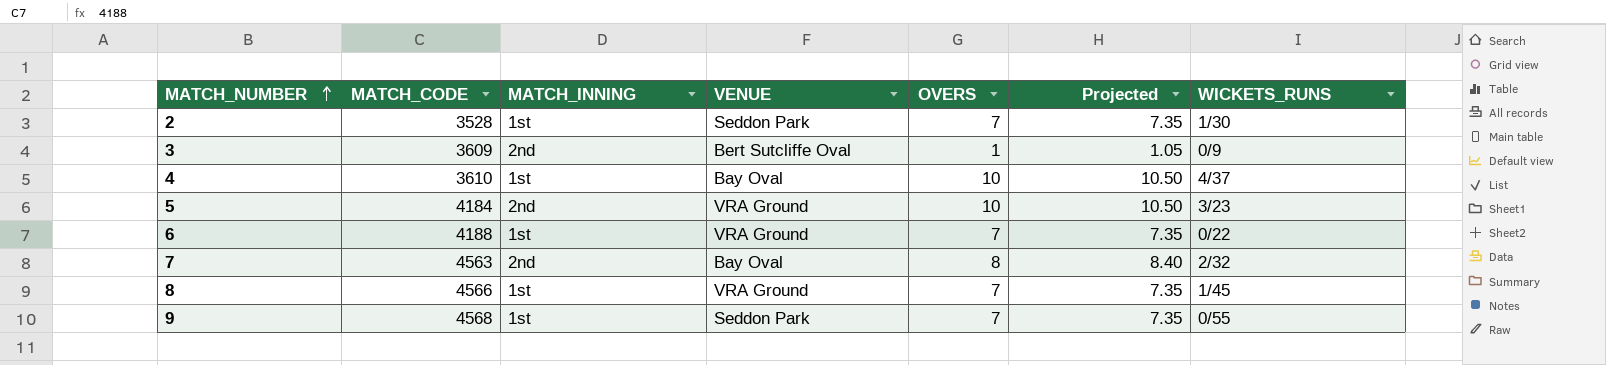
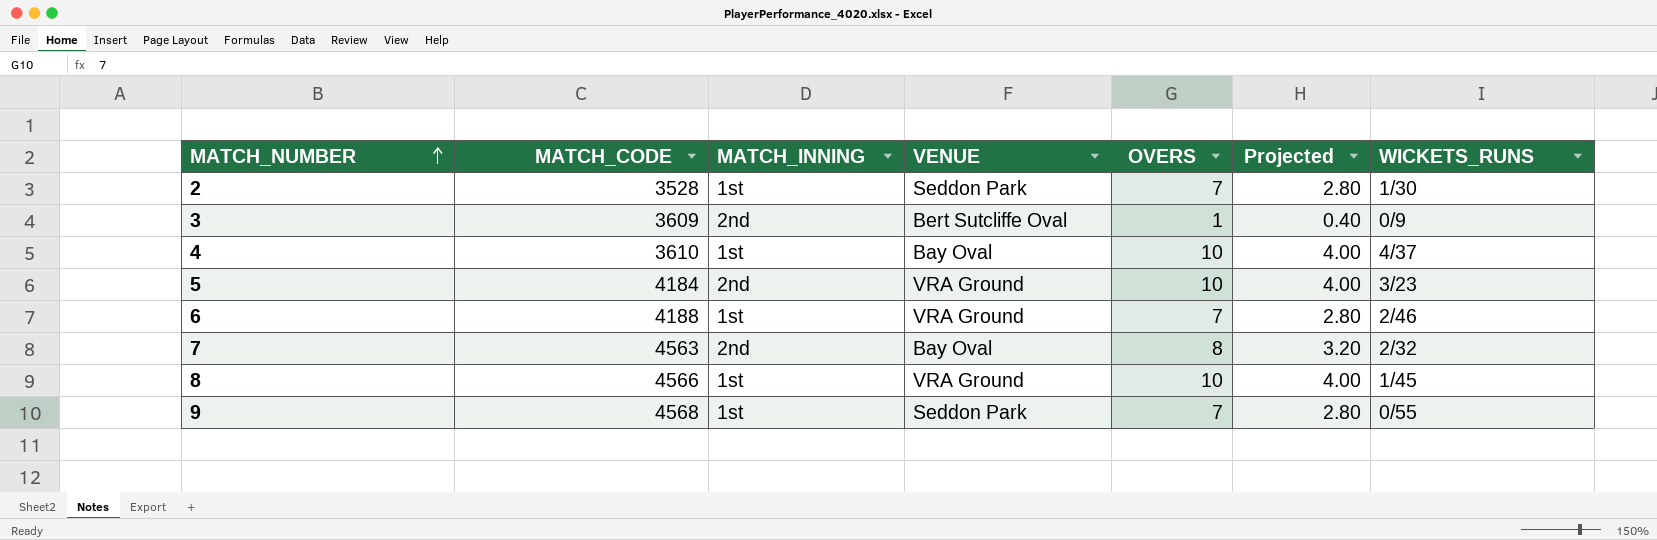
column Projected | formula: [OVERS] * 1.05 -> [OVERS] * 0.4
6 | WICKETS_RUNS: 0/22 -> 2/46
8 | OVERS: 7 -> 10

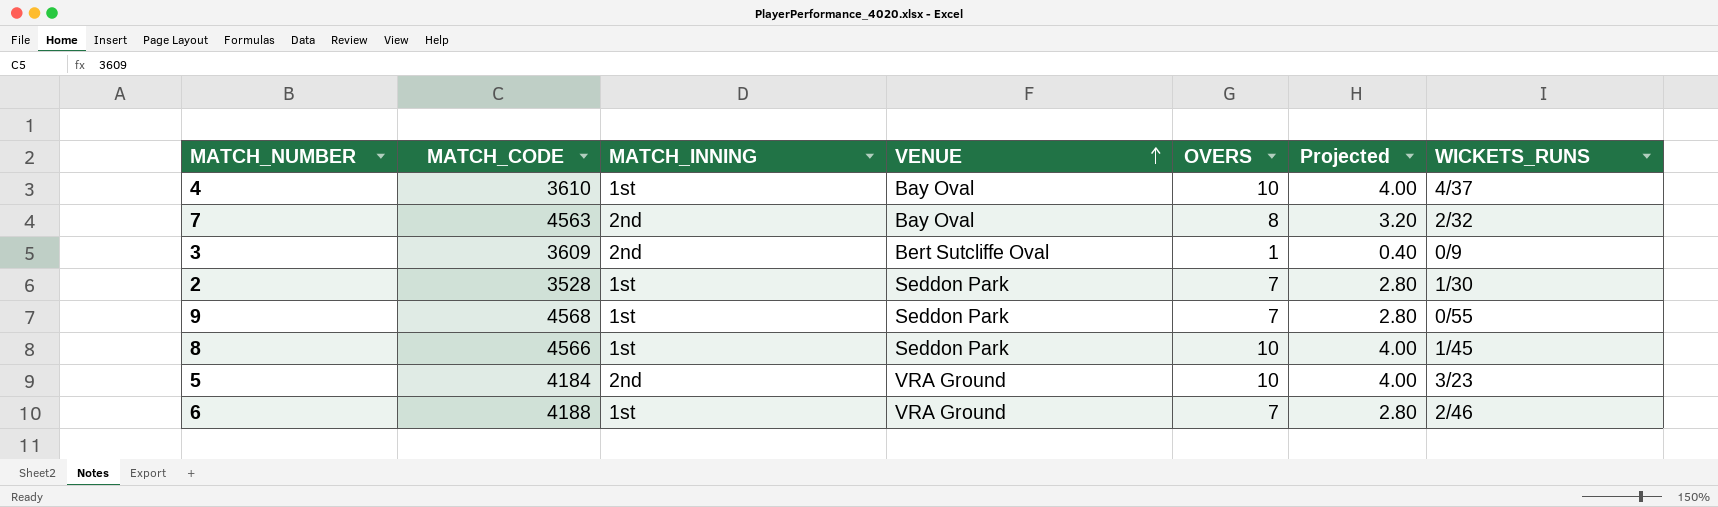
row order: MATCH_NUMBER ascending -> VENUE ascending
8 | VENUE: VRA Ground -> Seddon Park

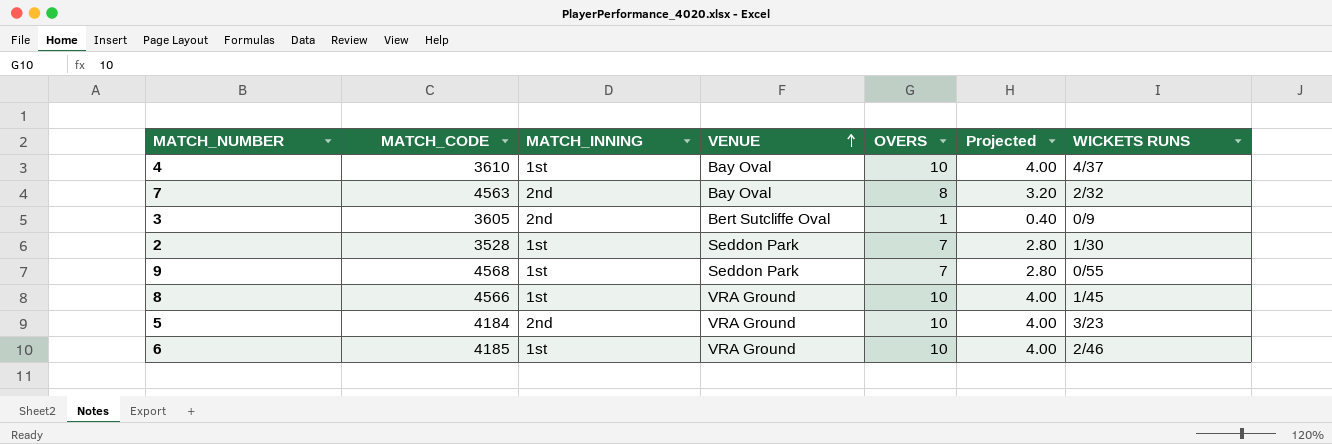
column name: WICKETS_RUNS -> WICKETS RUNS
3 | MATCH_CODE: 3609 -> 3605
8 | VENUE: Seddon Park -> VRA Ground
6 | MATCH_CODE: 4188 -> 4185
6 | OVERS: 7 -> 10
6 | Projected: 2.80 -> 4.00

